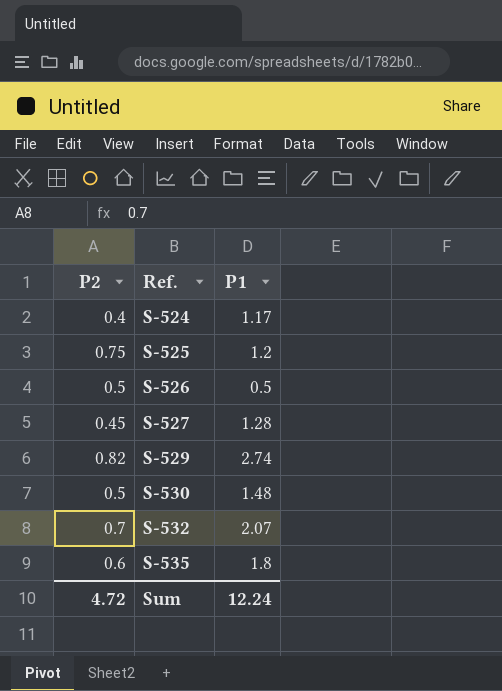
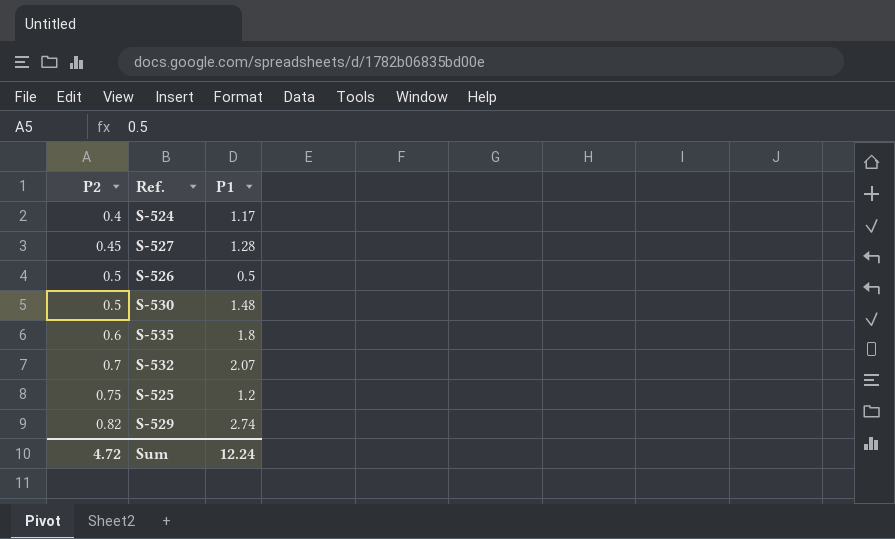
row order: Ref. ascending -> P2 ascending

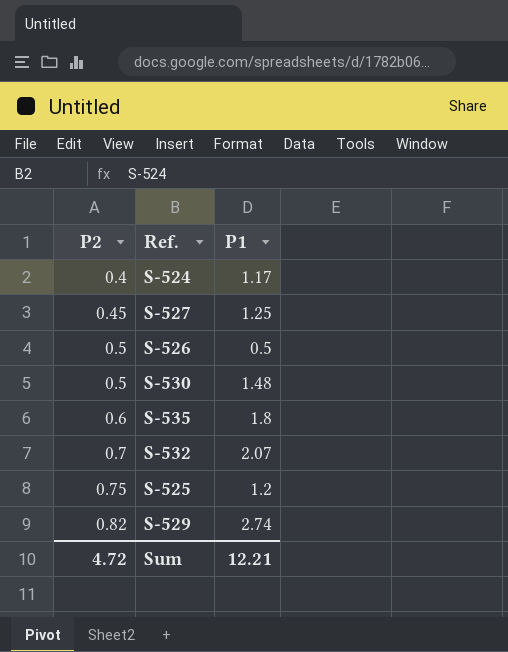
S-527 | P1: 1.28 -> 1.25
Sum | P1: 12.24 -> 12.21

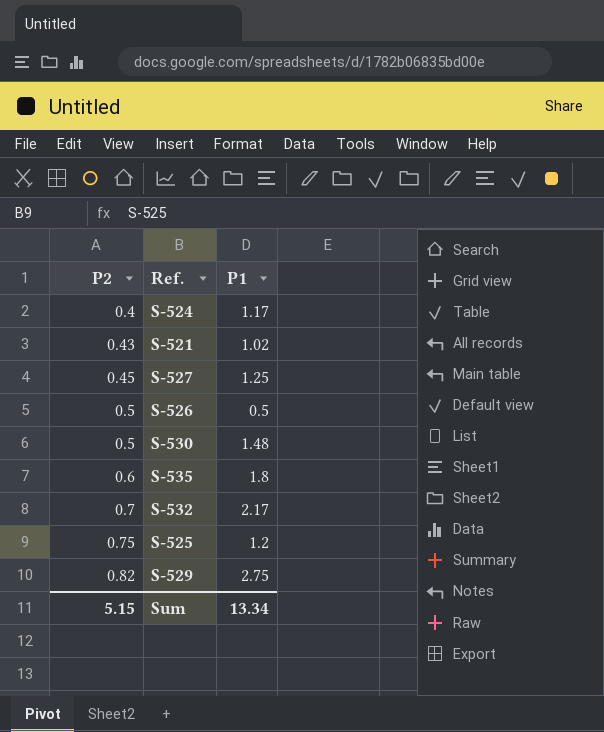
row S-521: none -> 0.43 | 1.02
S-532 | P1: 2.07 -> 2.17
S-529 | P1: 2.74 -> 2.75
Sum | P2: 4.72 -> 5.15
Sum | P1: 12.21 -> 13.34

